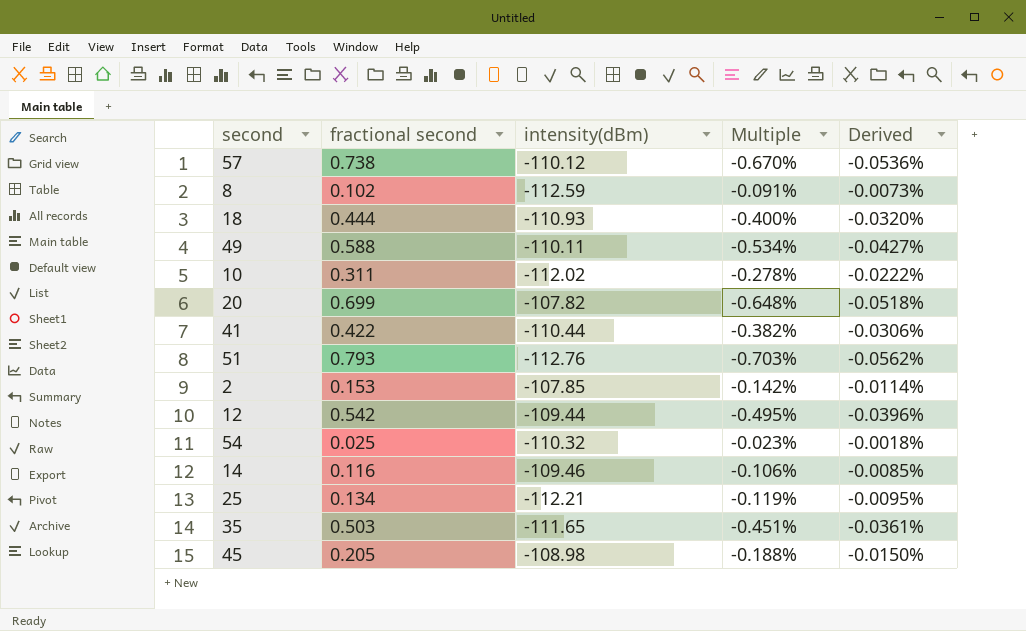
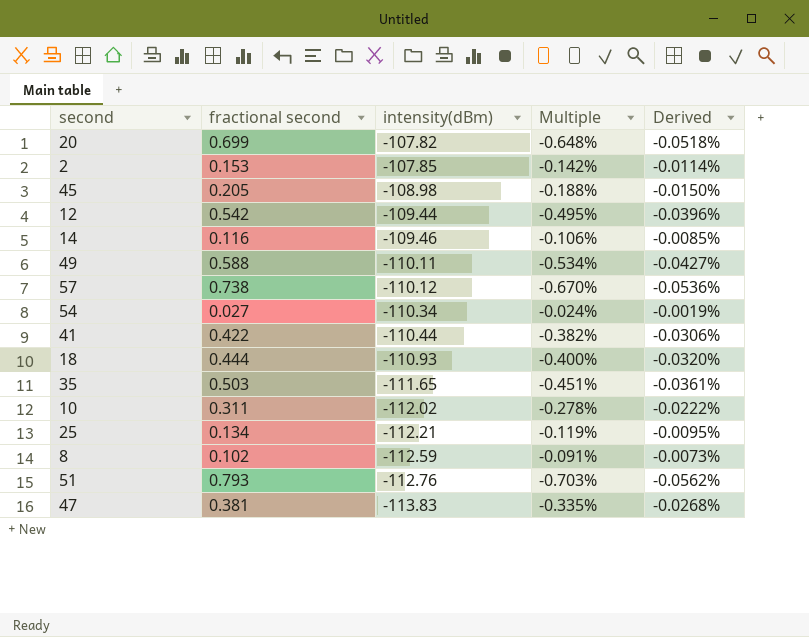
row order: none -> intensity(dBm) descending
54 | fractional second: 0.025 -> 0.027
54 | intensity(dBm): -110.32 -> -110.34
54 | Multiple: -0.023% -> -0.024%
54 | Derived: -0.0018% -> -0.0019%
row 47: none -> 0.381 | -113.83 | -0.335% | -0.0268%

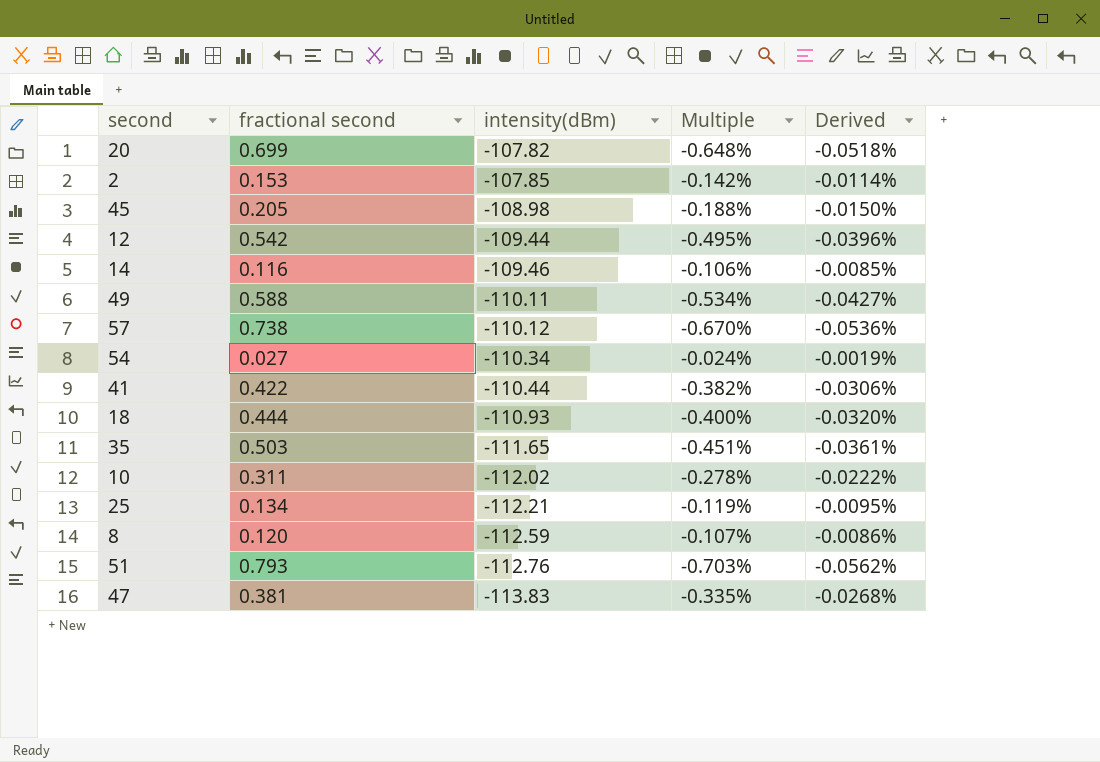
8 | fractional second: 0.102 -> 0.120
8 | Multiple: -0.091% -> -0.107%
8 | Derived: -0.0073% -> -0.0086%

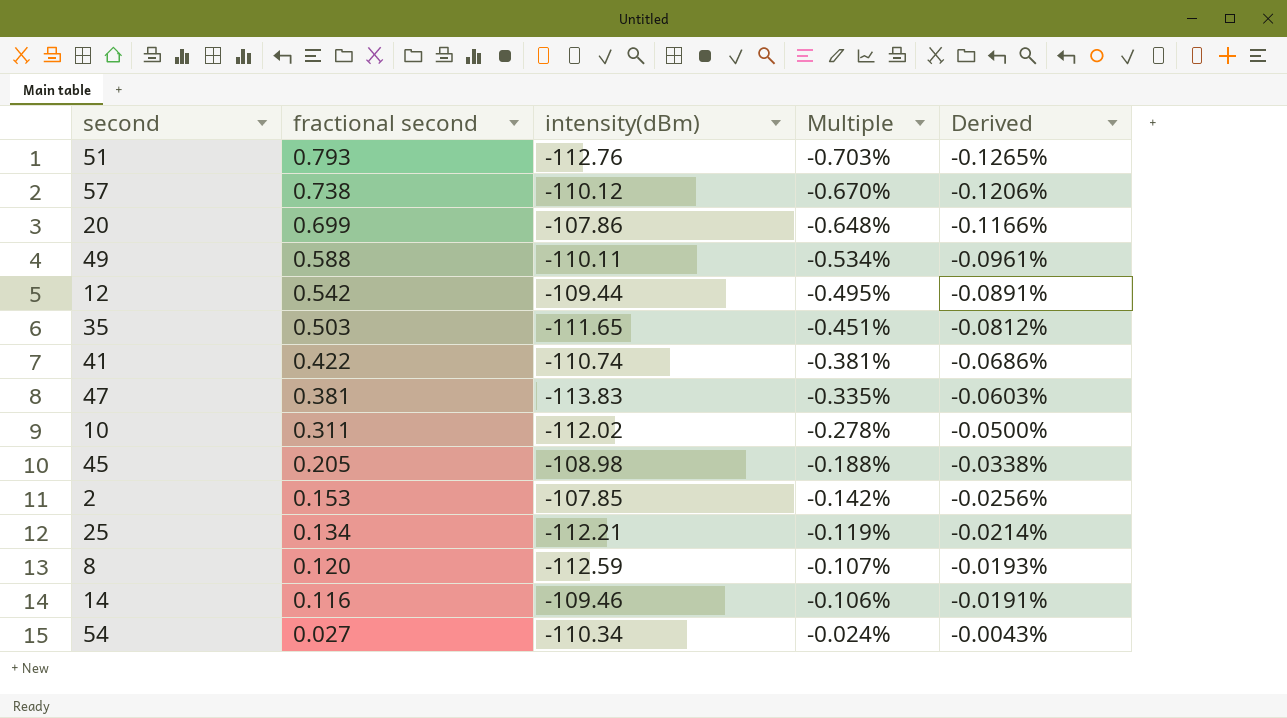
row order: intensity(dBm) descending -> fractional second descending
column Derived | formula: [Multiple] * 0.08 -> [Multiple] * 0.18
row 18: 0.444 | -110.93 | -0.400% | -0.0320% -> none
20 | intensity(dBm): -107.82 -> -107.86
41 | intensity(dBm): -110.44 -> -110.74
41 | Multiple: -0.382% -> -0.381%

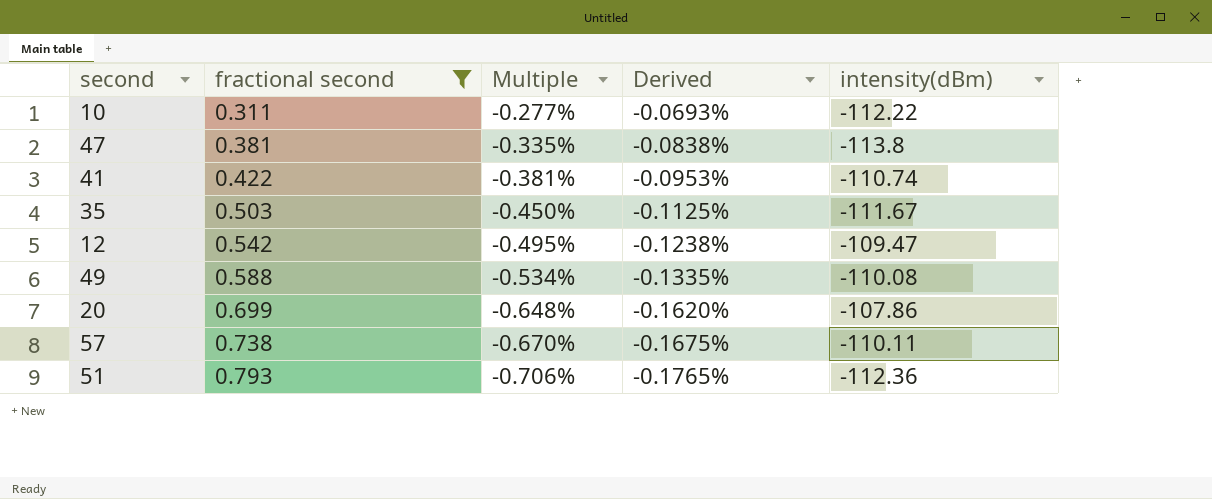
filter: none -> fractional second >= 0.311
row order: fractional second descending -> fractional second ascending
column Derived | formula: [Multiple] * 0.18 -> [Multiple] * 0.25
column intensity(dBm) | position: 3 -> 5
10 | Multiple: -0.278% -> -0.277%
10 | intensity(dBm): -112.02 -> -112.22
47 | intensity(dBm): -113.83 -> -113.8
35 | Multiple: -0.451% -> -0.450%
35 | intensity(dBm): -111.65 -> -111.67
12 | intensity(dBm): -109.44 -> -109.47
49 | intensity(dBm): -110.11 -> -110.08
57 | intensity(dBm): -110.12 -> -110.11
51 | Multiple: -0.703% -> -0.706%
51 | intensity(dBm): -112.76 -> -112.36

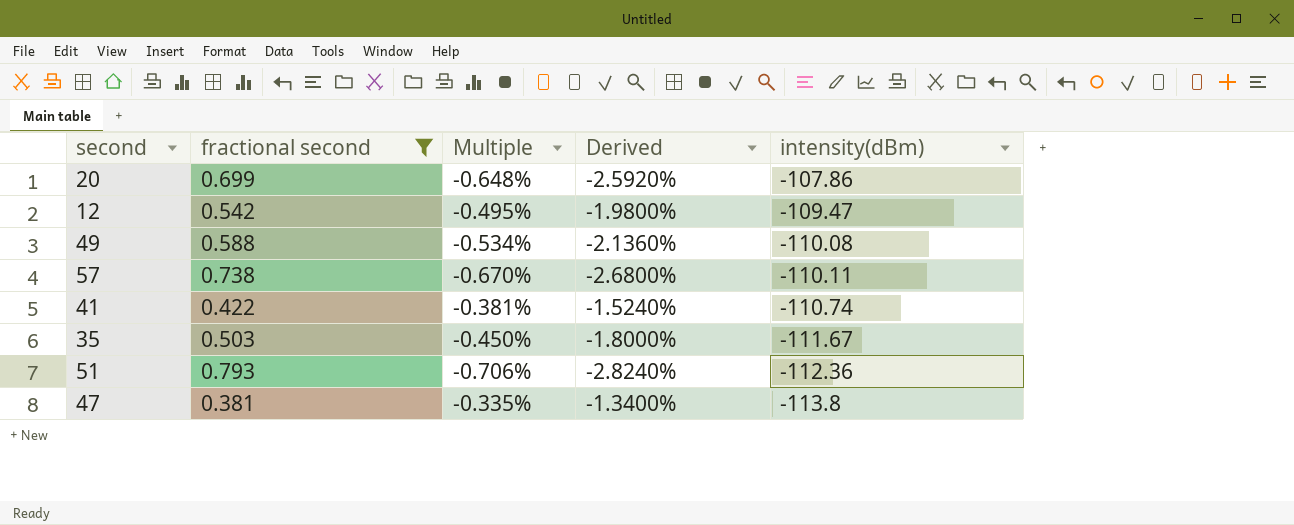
row order: fractional second ascending -> intensity(dBm) descending
column Derived | formula: [Multiple] * 0.25 -> [Multiple] * 4
row 10: 0.311 | -0.277% | -0.0693% | -112.22 -> none

